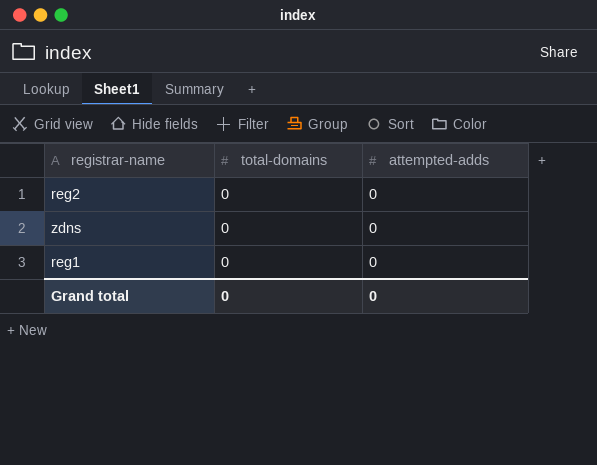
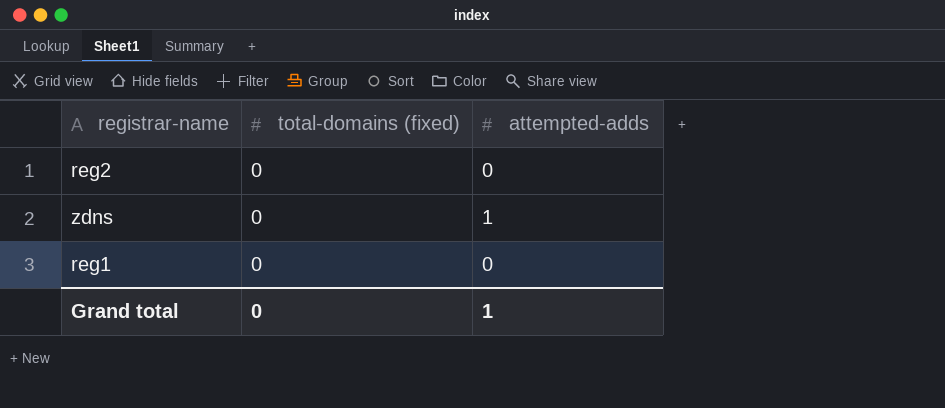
column name: total-domains -> total-domains (fixed)
zdns | attempted-adds: 0 -> 1
Grand total | attempted-adds: 0 -> 1

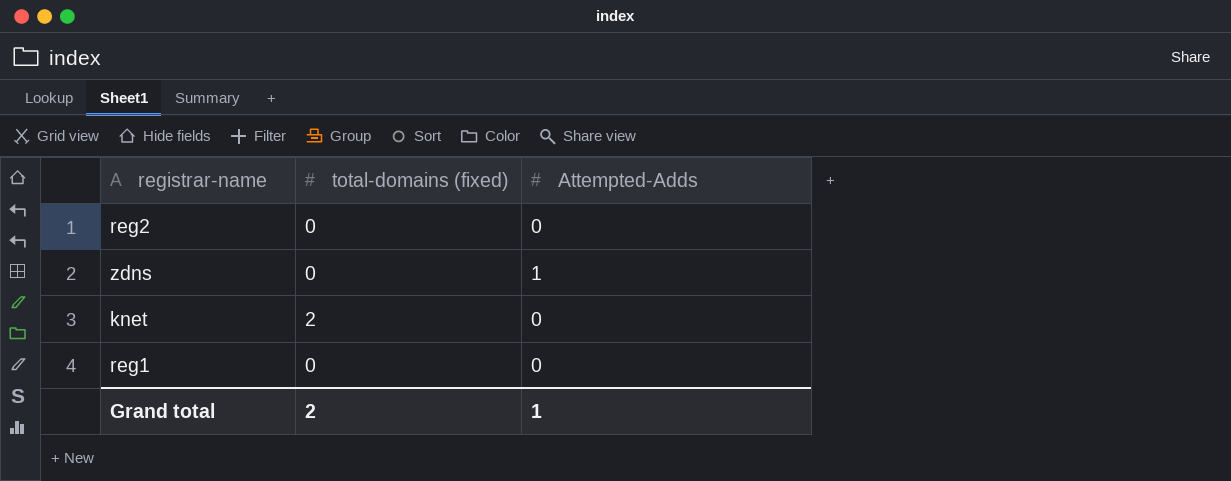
column name: attempted-adds -> Attempted-Adds
row knet: none -> 2 | 0
Grand total | total-domains (fixed): 0 -> 2

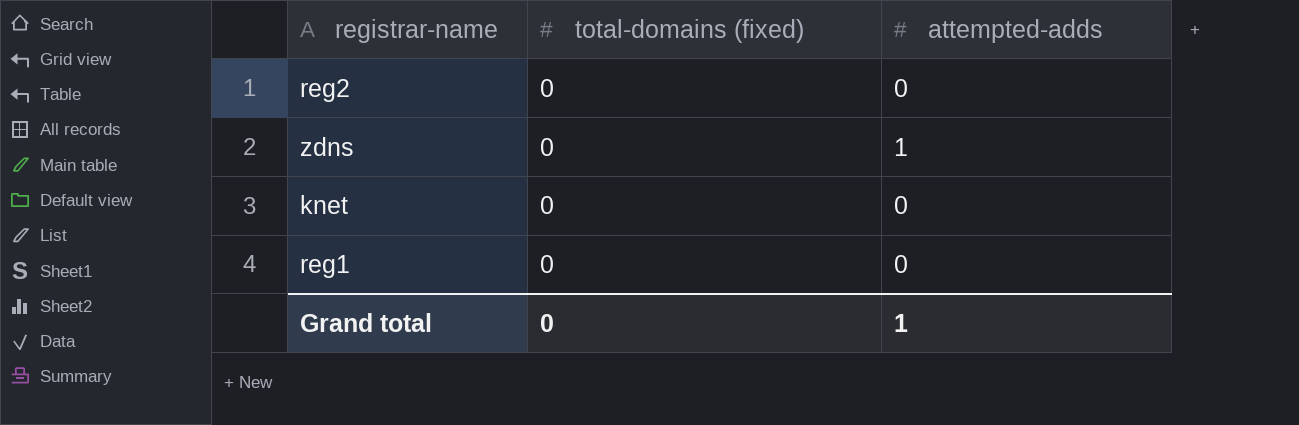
column name: Attempted-Adds -> attempted-adds
knet | total-domains (fixed): 2 -> 0
Grand total | total-domains (fixed): 2 -> 0

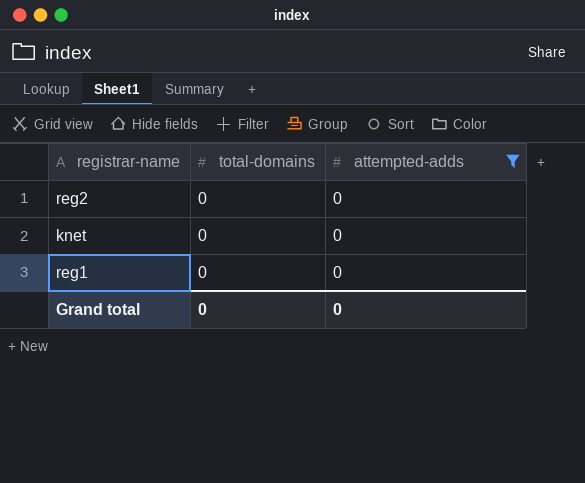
filter: none -> attempted-adds = 0
column name: total-domains (fixed) -> total-domains
Grand total | attempted-adds: 1 -> 0

